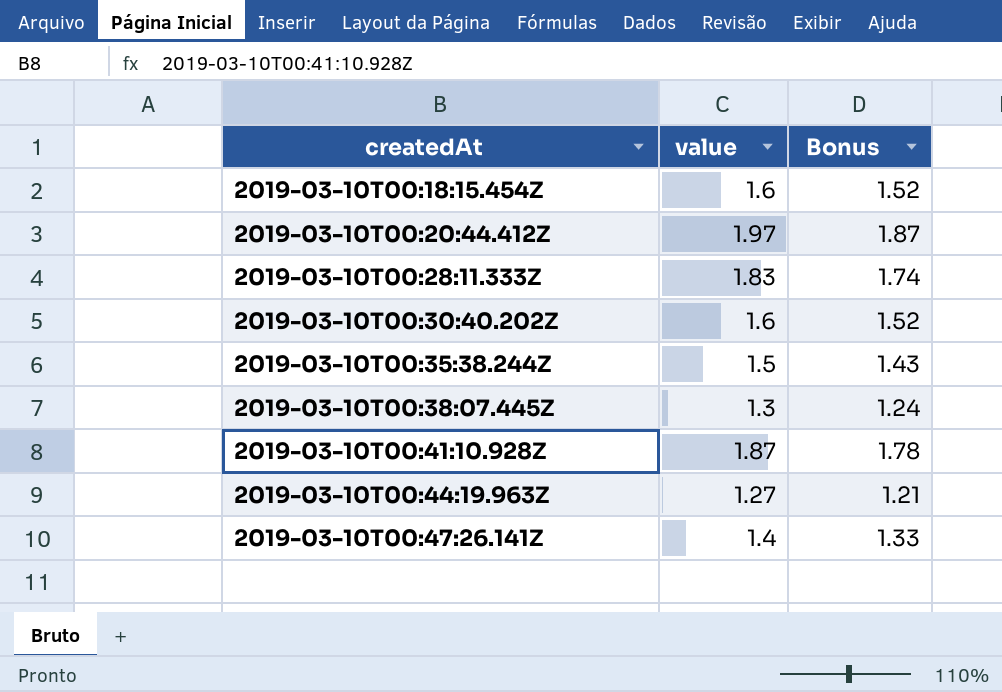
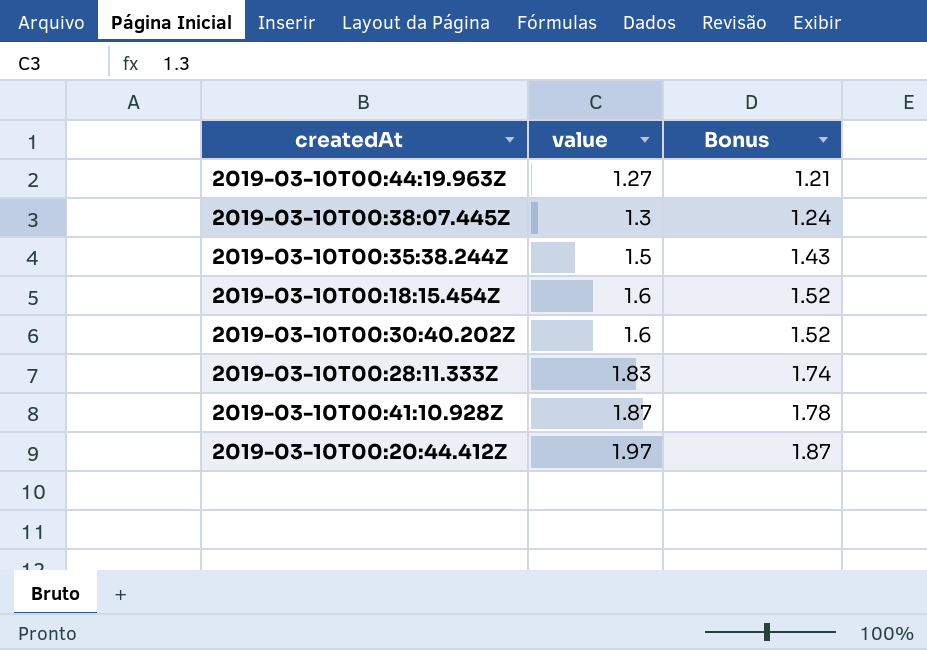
row order: createdAt ascending -> value ascending
row 2019-03-10T00:47:26.141Z: 1.4 | 1.33 -> none

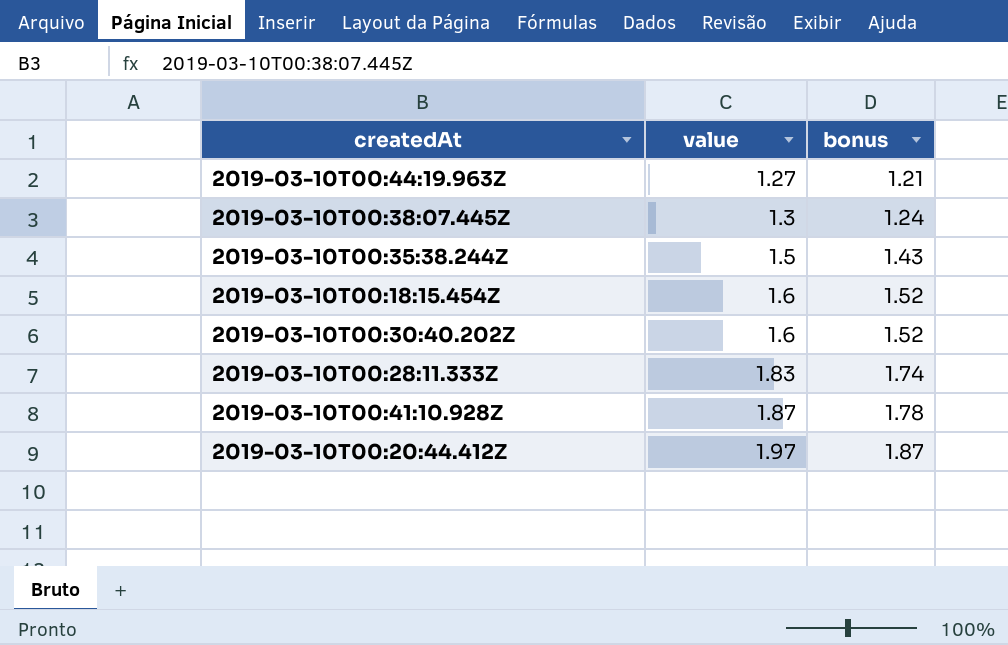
column name: Bonus -> bonus

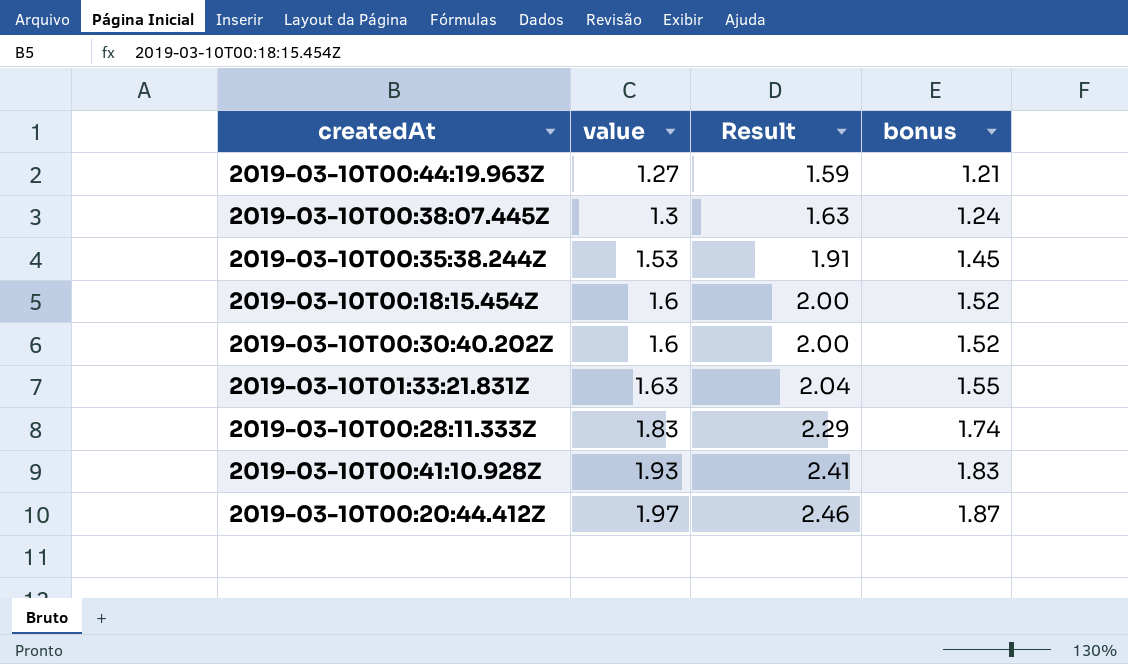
column Result | formula: none -> [value] * 1.25
2019-03-10T00:35:38.244Z | value: 1.5 -> 1.53
2019-03-10T00:35:38.244Z | bonus: 1.43 -> 1.45
row 2019-03-10T01:33:21.831Z: none -> 1.63 | 2.04 | 1.55
2019-03-10T00:41:10.928Z | value: 1.87 -> 1.93
2019-03-10T00:41:10.928Z | bonus: 1.78 -> 1.83

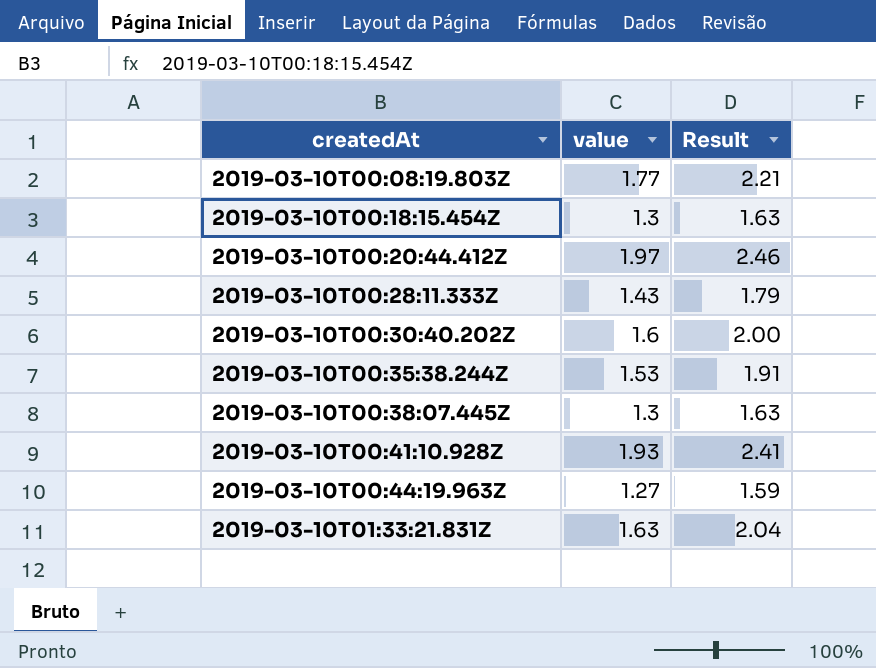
row order: value ascending -> createdAt ascending
column bonus | formula: [value] * 0.95 -> none
row 2019-03-10T00:08:19.803Z: none -> 1.77 | 2.21
2019-03-10T00:18:15.454Z | value: 1.6 -> 1.3
2019-03-10T00:18:15.454Z | Result: 2.00 -> 1.63
2019-03-10T00:28:11.333Z | value: 1.83 -> 1.43
2019-03-10T00:28:11.333Z | Result: 2.29 -> 1.79

